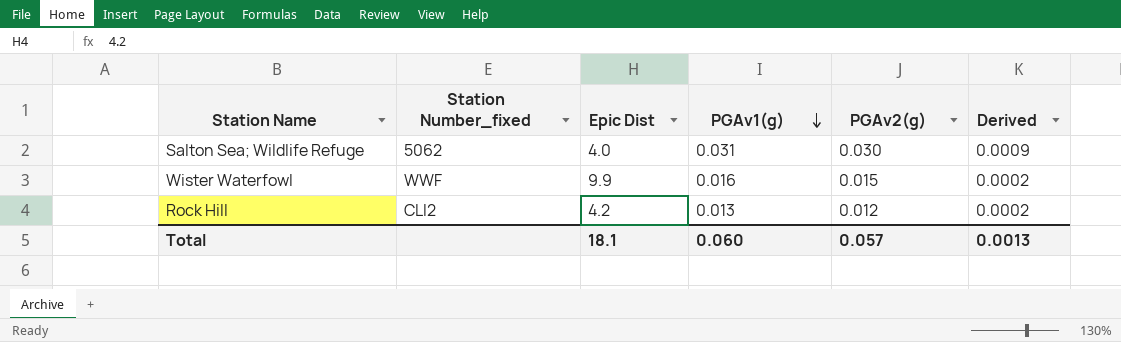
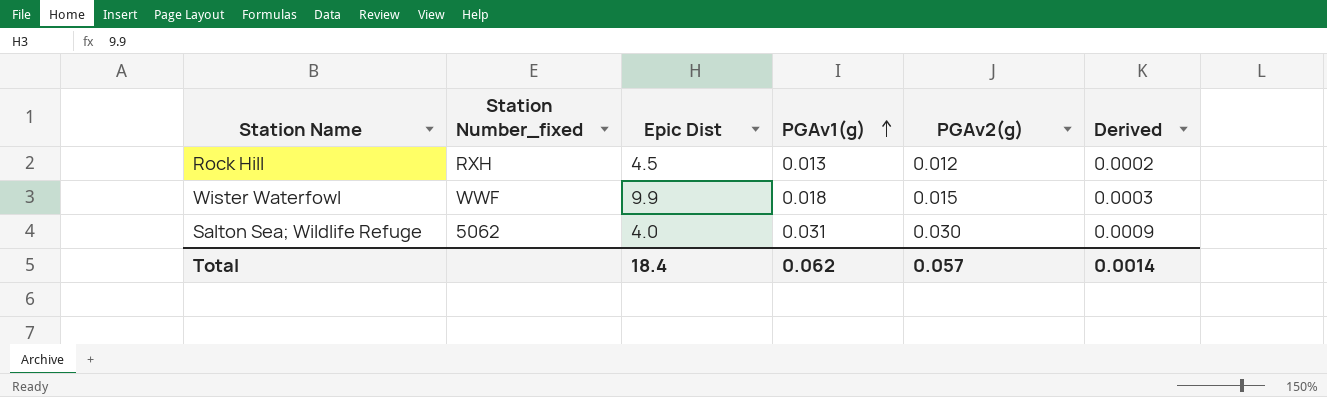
row order: PGAv1(g) descending -> PGAv1(g) ascending
Rock Hill | Station Number_fixed: CLI2 -> RXH
Rock Hill | Epic Dist: 4.2 -> 4.5
Wister Waterfowl | PGAv1(g): 0.016 -> 0.018
Wister Waterfowl | Derived: 0.0002 -> 0.0003
Total | Epic Dist: 18.1 -> 18.4
Total | PGAv1(g): 0.060 -> 0.062
Total | Derived: 0.0013 -> 0.0014

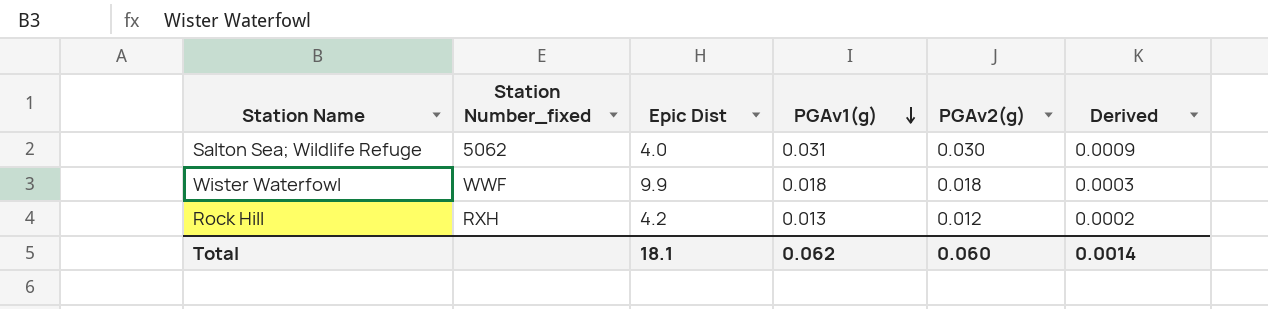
row order: PGAv1(g) ascending -> PGAv1(g) descending
Wister Waterfowl | PGAv2(g): 0.015 -> 0.018
Rock Hill | Epic Dist: 4.5 -> 4.2
Total | Epic Dist: 18.4 -> 18.1
Total | PGAv2(g): 0.057 -> 0.060

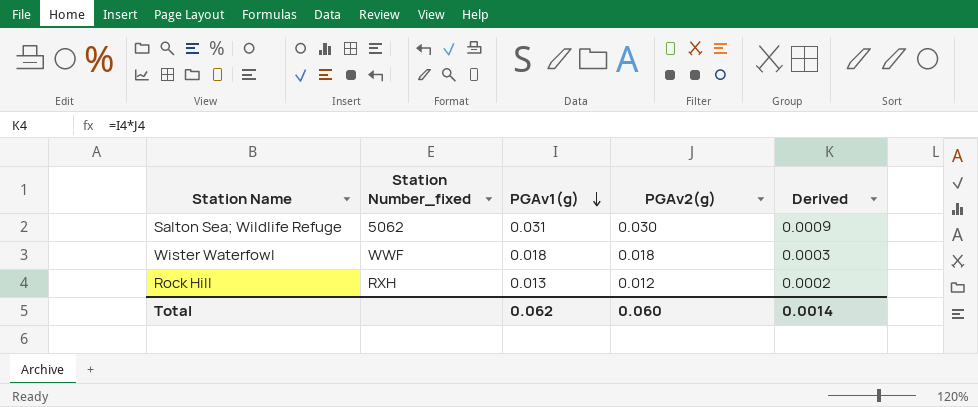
column Epic Dist | position: 3 -> none

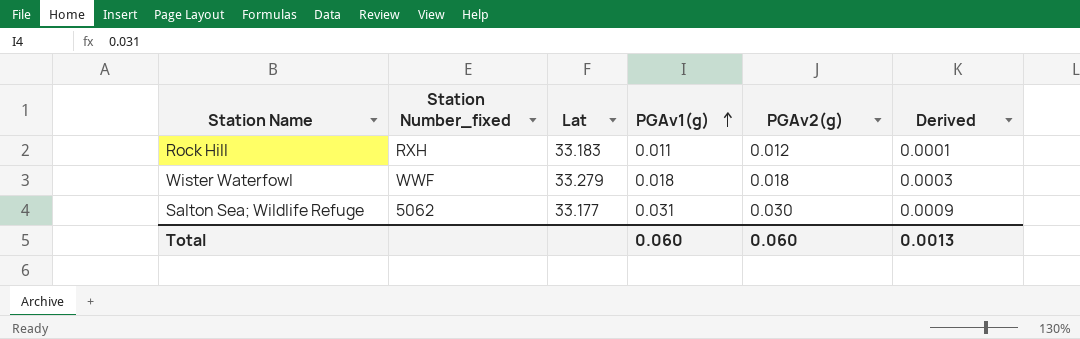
row order: PGAv1(g) descending -> PGAv1(g) ascending
column Lat | position: none -> 3
Rock Hill | PGAv1(g): 0.013 -> 0.011
Rock Hill | Derived: 0.0002 -> 0.0001
Total | PGAv1(g): 0.062 -> 0.060
Total | Derived: 0.0014 -> 0.0013

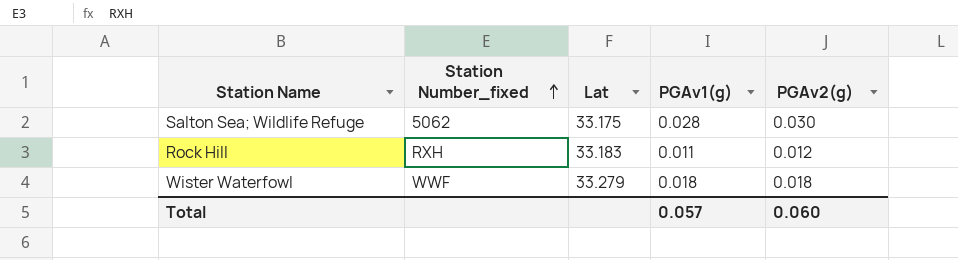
row order: PGAv1(g) ascending -> Station Number_fixed ascending
column Derived | formula: [PGAv1(g)] * [PGAv2(g)] -> none
Salton Sea; Wildlife Refuge | Lat: 33.177 -> 33.175
Salton Sea; Wildlife Refuge | PGAv1(g): 0.031 -> 0.028
Total | PGAv1(g): 0.060 -> 0.057

